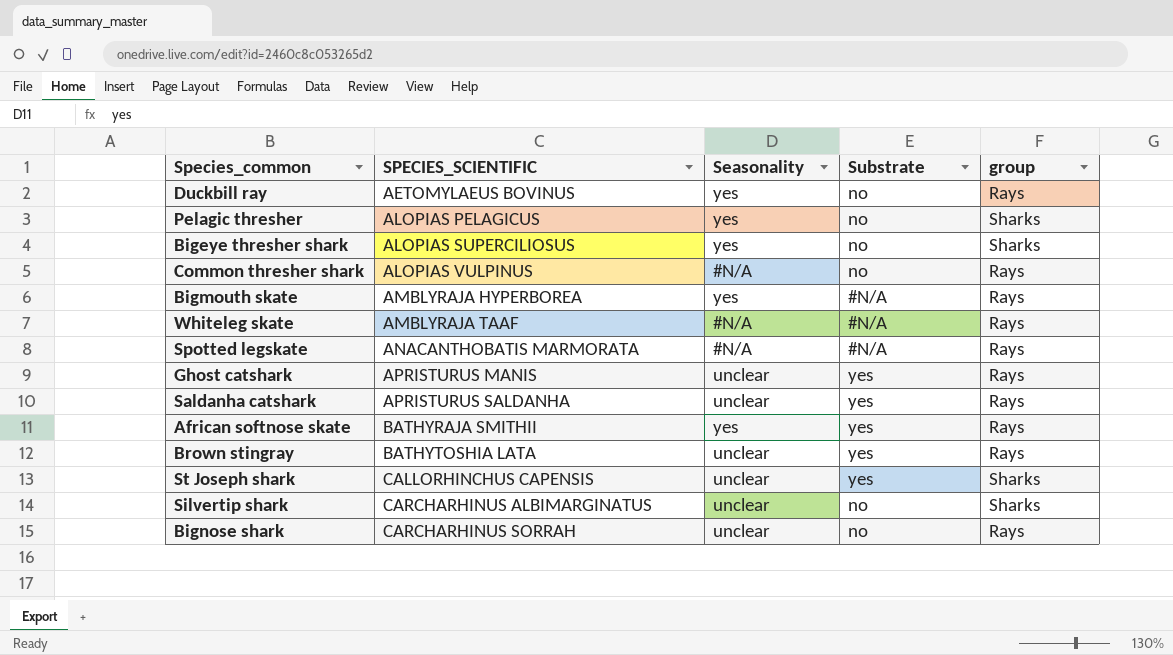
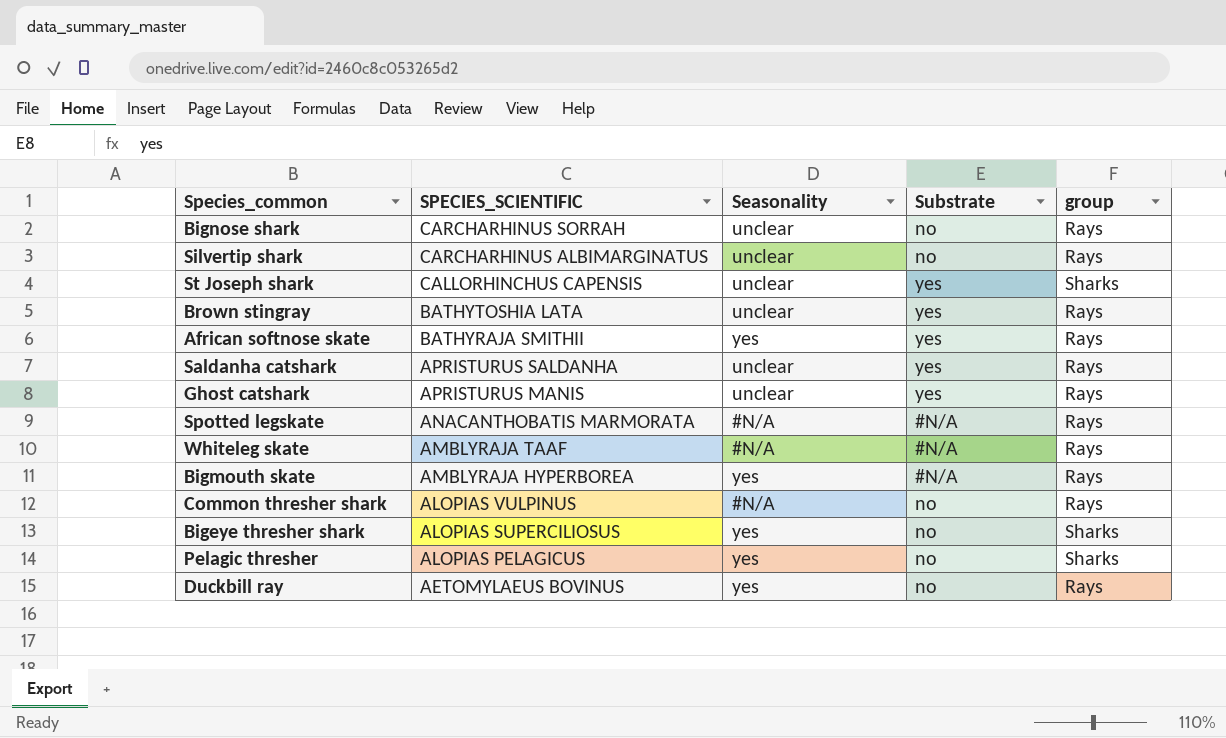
row order: SPECIES_SCIENTIFIC ascending -> SPECIES_SCIENTIFIC descending
Silvertip shark | group: Sharks -> Rays

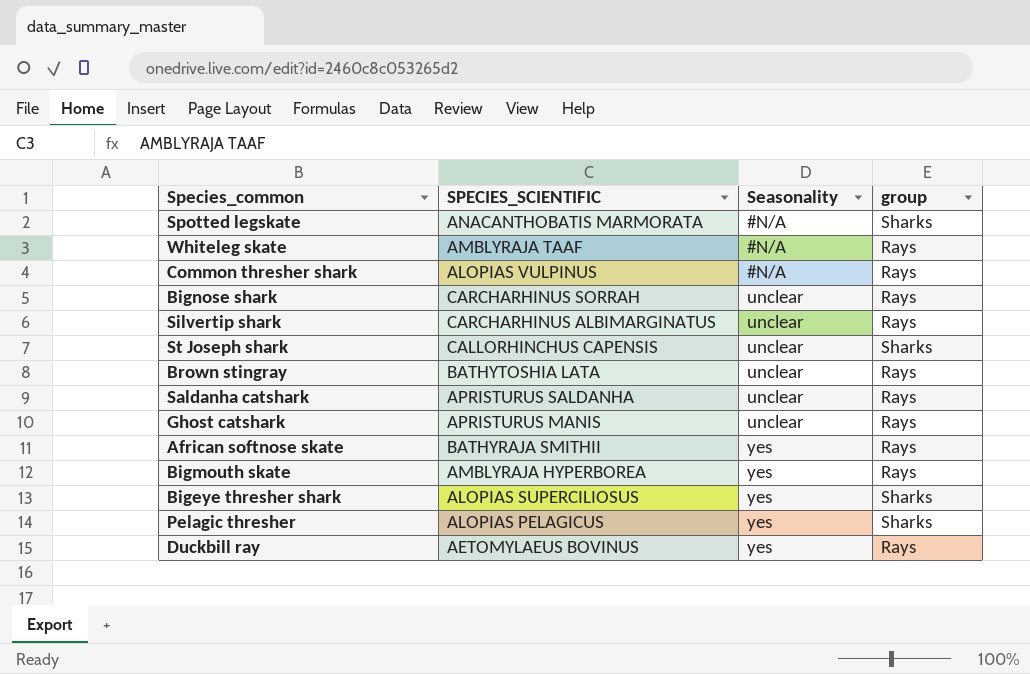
row order: SPECIES_SCIENTIFIC descending -> Seasonality ascending
column Substrate | position: 4 -> none
Spotted legskate | group: Rays -> Sharks

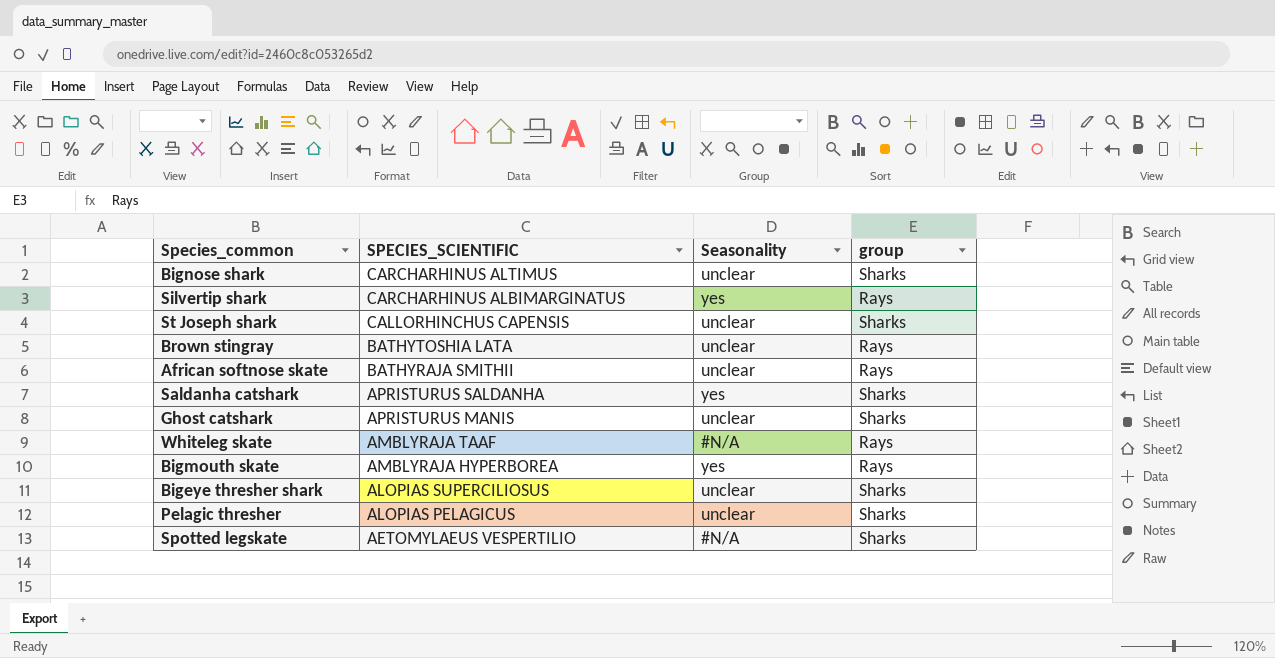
row order: Seasonality ascending -> SPECIES_SCIENTIFIC descending
row Common thresher shark: ALOPIAS VULPINUS | #N/A | Rays -> none
row Duckbill ray: AETOMYLAEUS BOVINUS | yes | Rays -> none
Bignose shark | SPECIES_SCIENTIFIC: CARCHARHINUS SORRAH -> CARCHARHINUS ALTIMUS
Bignose shark | group: Rays -> Sharks
Silvertip shark | Seasonality: unclear -> yes
African softnose skate | Seasonality: yes -> unclear
Saldanha catshark | Seasonality: unclear -> yes
Saldanha catshark | group: Rays -> Sharks
Ghost catshark | group: Rays -> Sharks
Bigeye thresher shark | Seasonality: yes -> unclear
Pelagic thresher | Seasonality: yes -> unclear
Spotted legskate | SPECIES_SCIENTIFIC: ANACANTHOBATIS MARMORATA -> AETOMYLAEUS VESPERTILIO

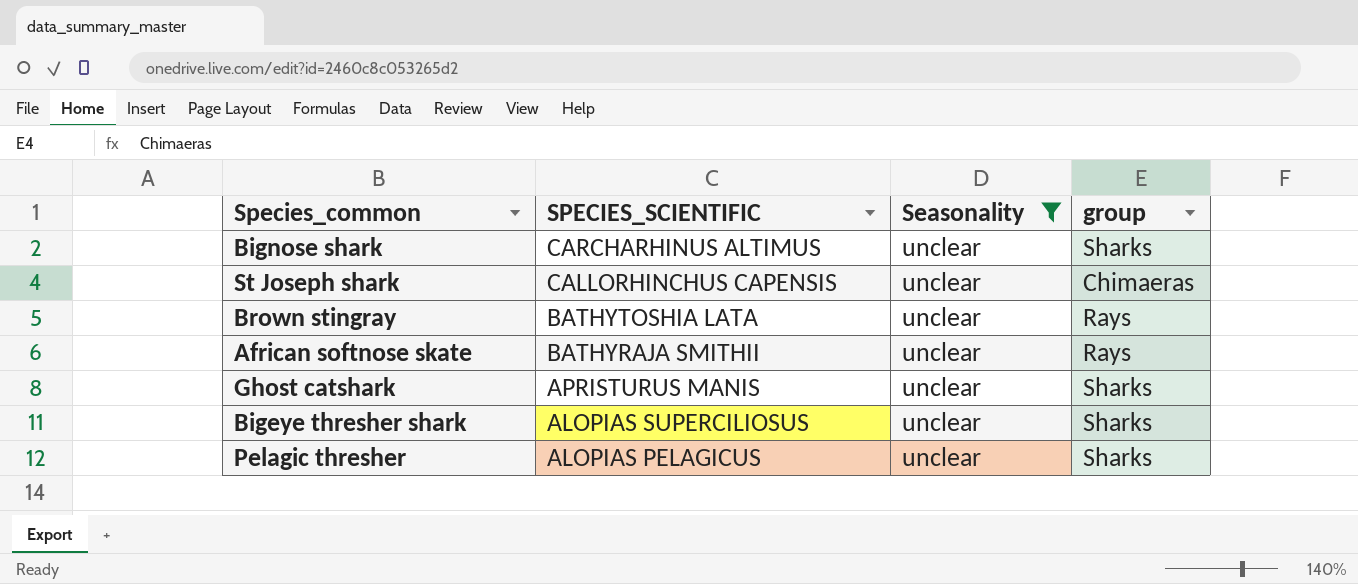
filter: none -> Seasonality = unclear
St Joseph shark | group: Sharks -> Chimaeras

